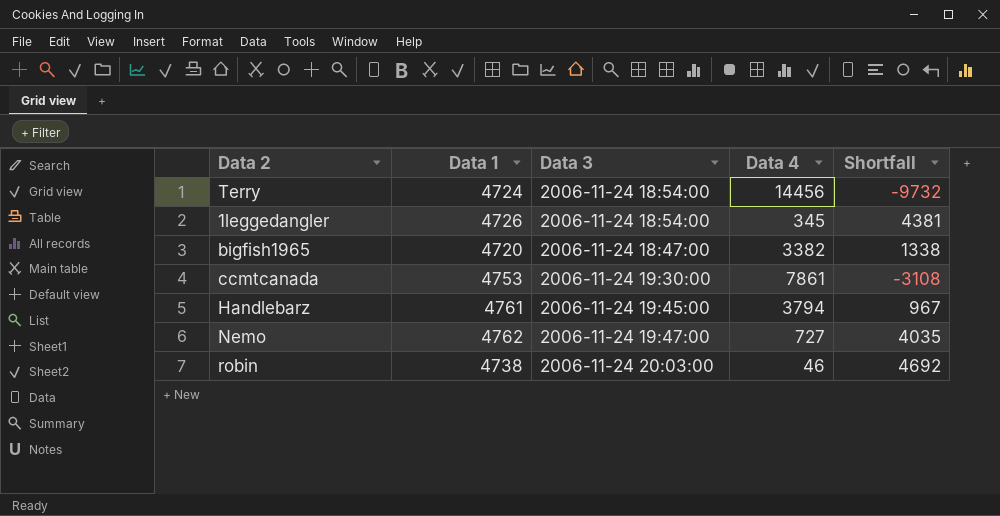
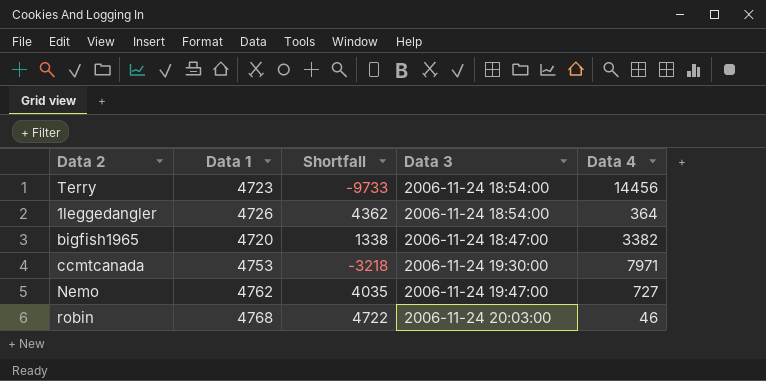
column Shortfall | position: 5 -> 3
row Handlebarz: 4761 | 2006-11-24 19:45:00 | 3794 | 967 -> none
Terry | Data 1: 4724 -> 4723
Terry | Shortfall: -9732 -> -9733
1leggedangler | Shortfall: 4381 -> 4362
1leggedangler | Data 4: 345 -> 364
ccmtcanada | Shortfall: -3108 -> -3218
ccmtcanada | Data 4: 7861 -> 7971
robin | Data 1: 4738 -> 4768
robin | Shortfall: 4692 -> 4722

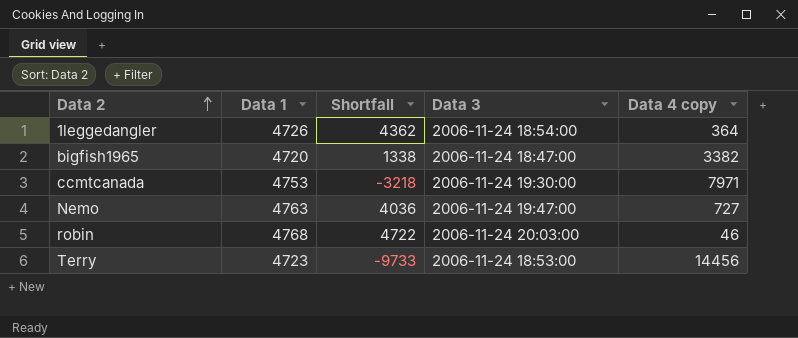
row order: none -> Data 2 ascending
column name: Data 4 -> Data 4 copy
Nemo | Data 1: 4762 -> 4763
Nemo | Shortfall: 4035 -> 4036
Terry | Data 3: 2006-11-24 18:54:00 -> 2006-11-24 18:53:00

